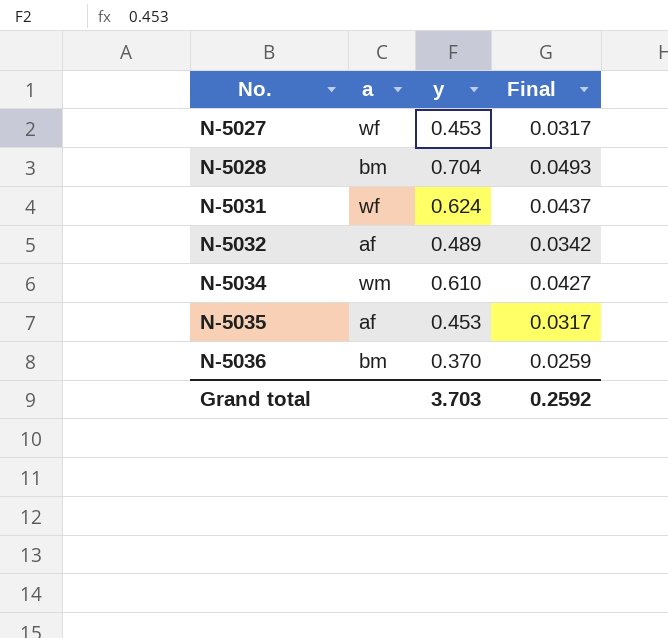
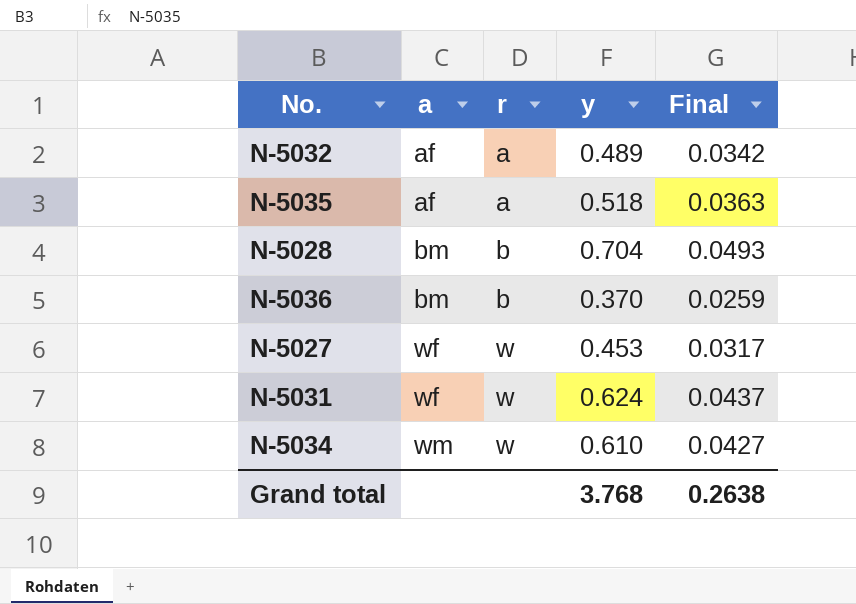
row order: No. ascending -> a ascending
column r | position: none -> 3
N-5035 | y: 0.453 -> 0.518
N-5035 | Final: 0.0317 -> 0.0363
Grand total | y: 3.703 -> 3.768
Grand total | Final: 0.2592 -> 0.2638

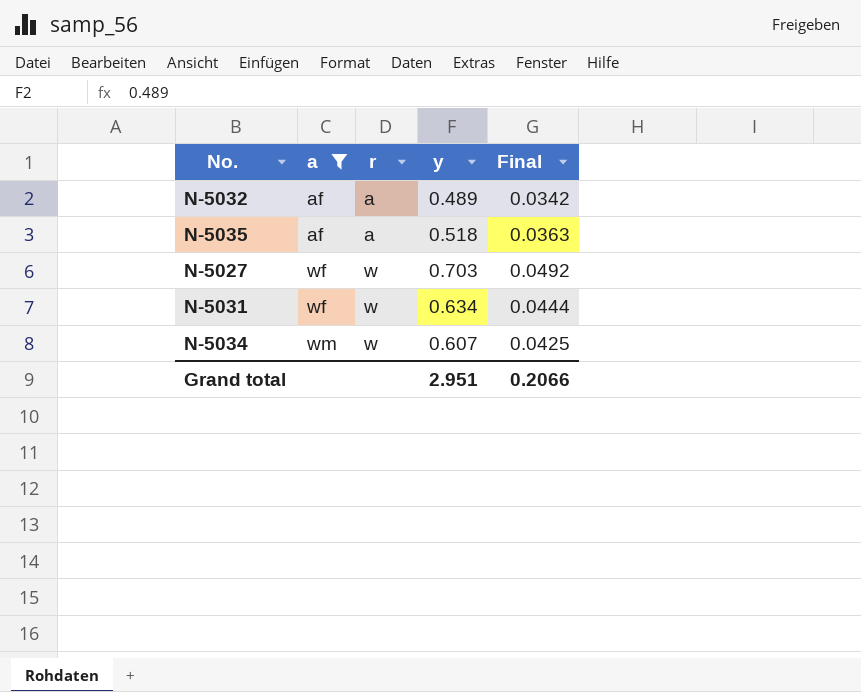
filter: none -> a != bm
N-5027 | y: 0.453 -> 0.703
N-5027 | Final: 0.0317 -> 0.0492
N-5031 | y: 0.624 -> 0.634
N-5031 | Final: 0.0437 -> 0.0444
N-5034 | y: 0.610 -> 0.607
N-5034 | Final: 0.0427 -> 0.0425
Grand total | y: 3.768 -> 2.951
Grand total | Final: 0.2638 -> 0.2066

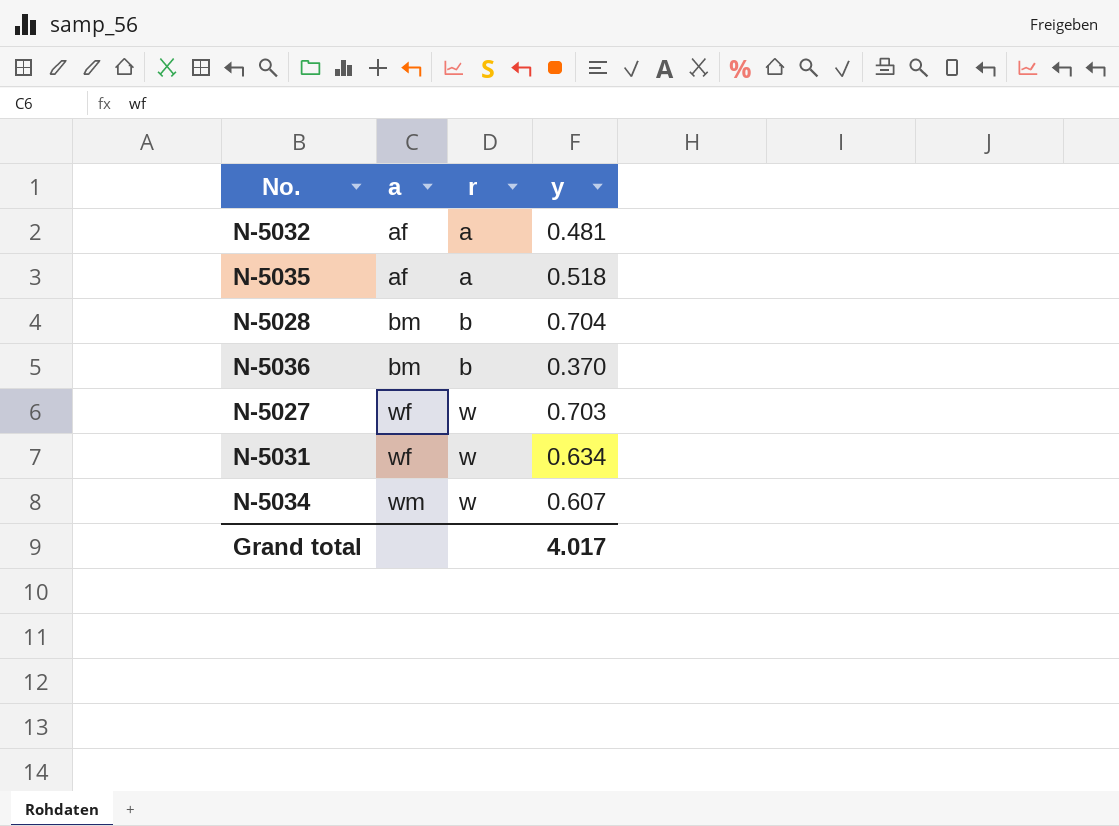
filter: a != bm -> none
column Final | formula: [y] * 0.07 -> none
N-5032 | y: 0.489 -> 0.481
Grand total | y: 2.951 -> 4.017

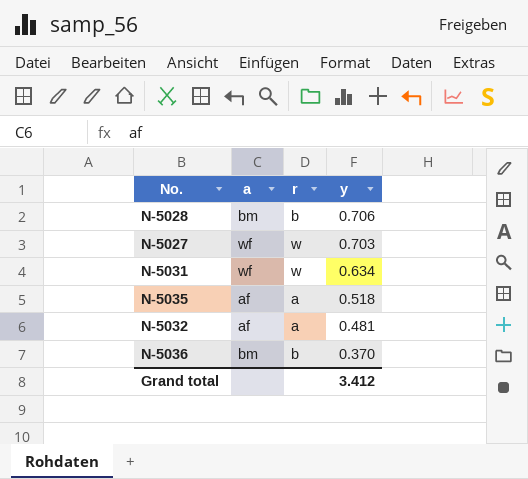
row order: a ascending -> y descending
row N-5034: wm | w | 0.607 -> none
N-5028 | y: 0.704 -> 0.706
Grand total | y: 4.017 -> 3.412

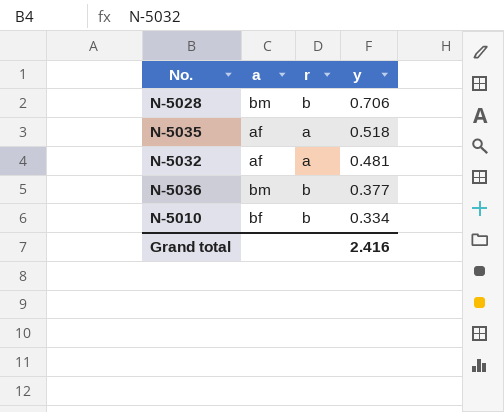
row N-5027: wf | w | 0.703 -> none
row N-5031: wf | w | 0.634 -> none
N-5036 | y: 0.370 -> 0.377
row N-5010: none -> bf | b | 0.334
Grand total | y: 3.412 -> 2.416

